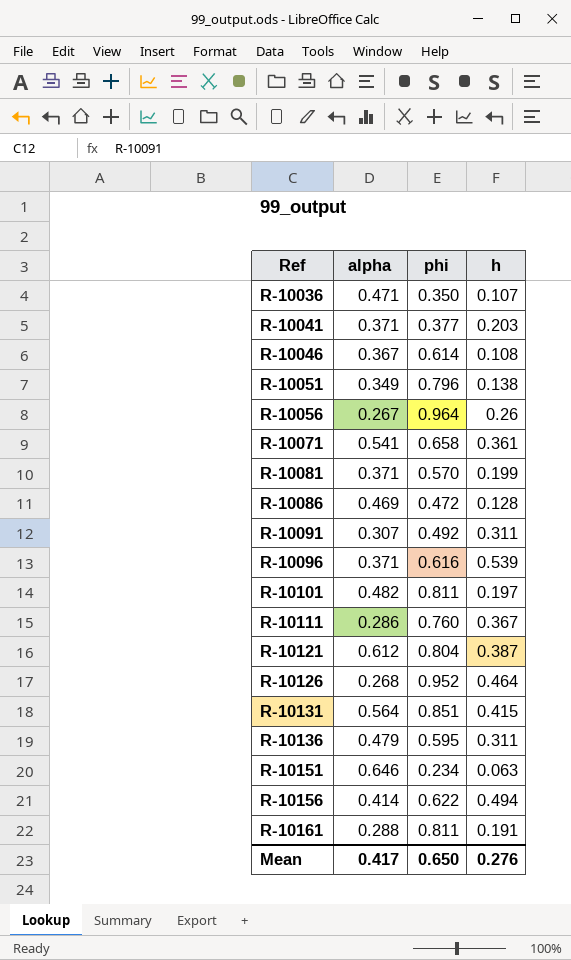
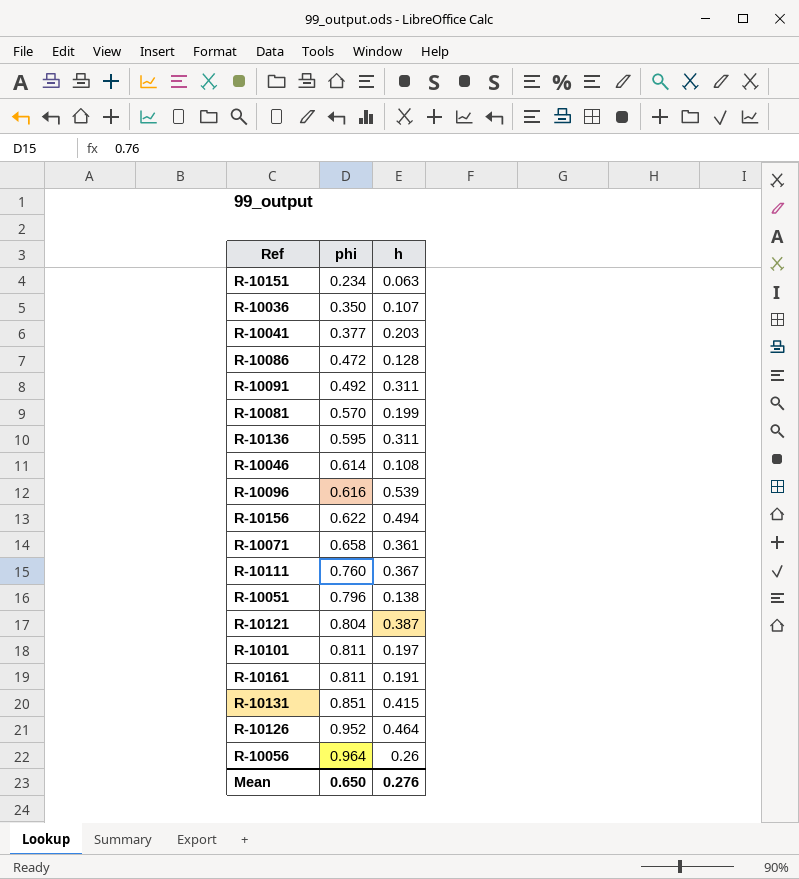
row order: Ref ascending -> phi ascending
column alpha | position: 2 -> none

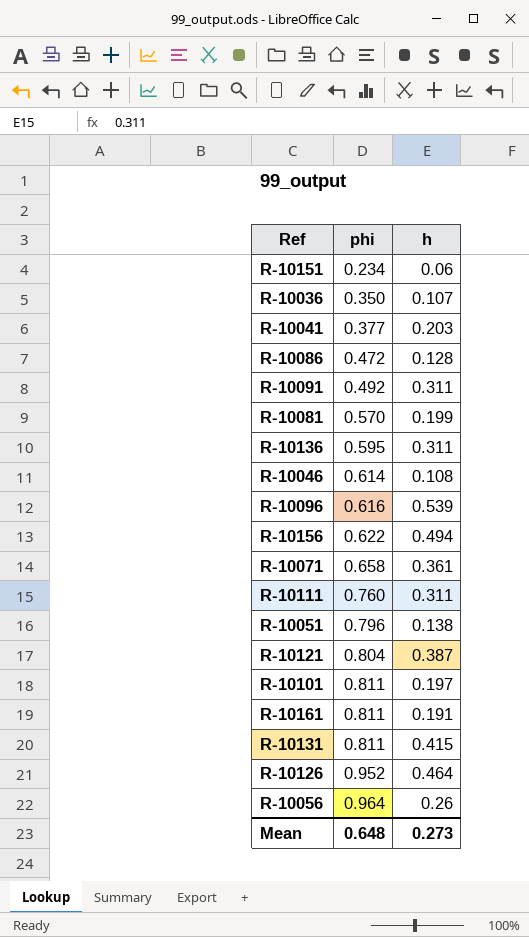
R-10151 | h: 0.063 -> 0.06
R-10111 | h: 0.367 -> 0.311
R-10131 | phi: 0.851 -> 0.811
Mean | phi: 0.650 -> 0.648
Mean | h: 0.276 -> 0.273

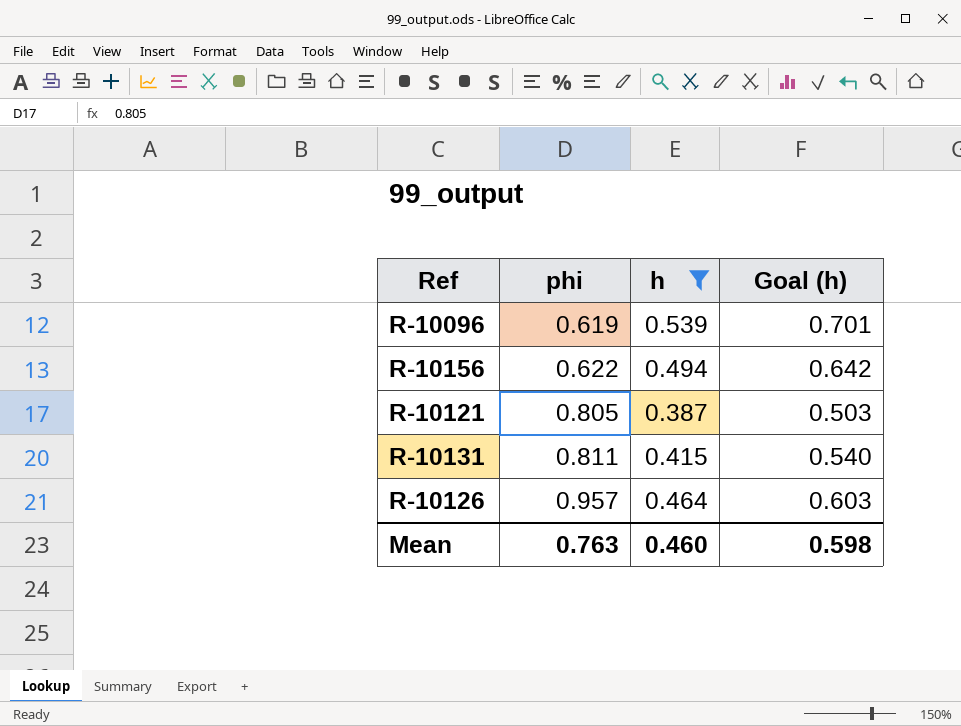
filter: none -> h >= 0.387
column Goal (h) | formula: none -> [h] * 1.3
R-10096 | phi: 0.616 -> 0.619
R-10121 | phi: 0.804 -> 0.805
R-10126 | phi: 0.952 -> 0.957
Mean | phi: 0.648 -> 0.763
Mean | h: 0.273 -> 0.460

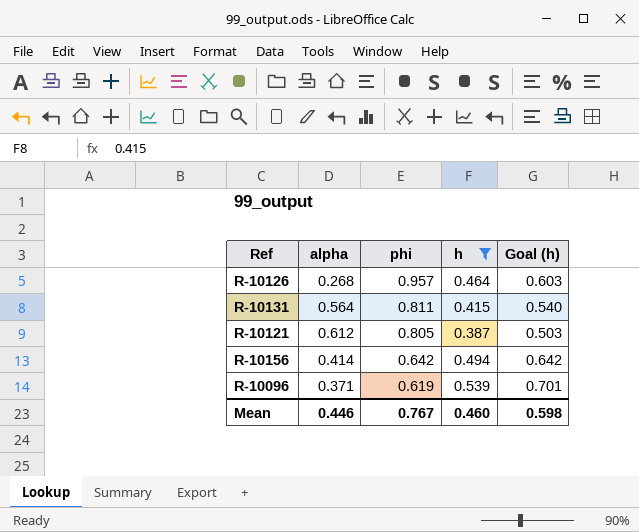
row order: phi ascending -> phi descending
column alpha | position: none -> 2
R-10156 | phi: 0.622 -> 0.642
Mean | phi: 0.763 -> 0.767

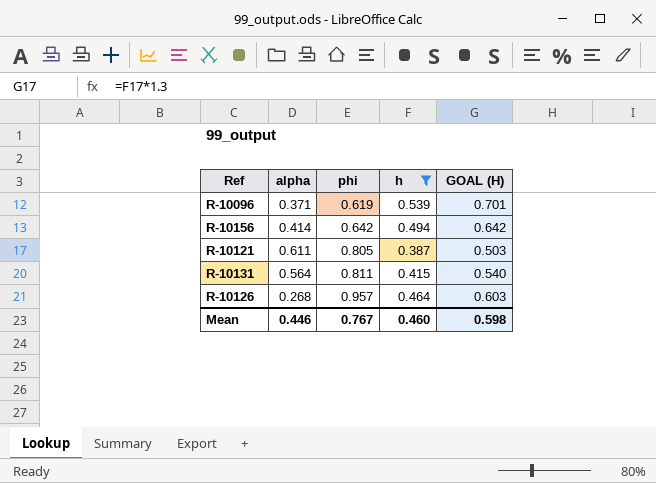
row order: phi descending -> phi ascending
column name: Goal (h) -> GOAL (H)
R-10121 | alpha: 0.612 -> 0.611

